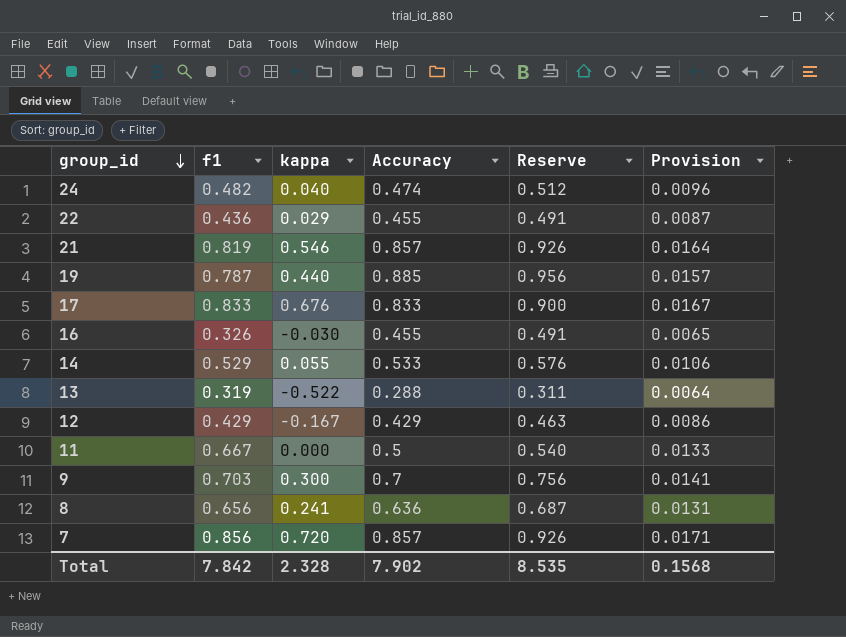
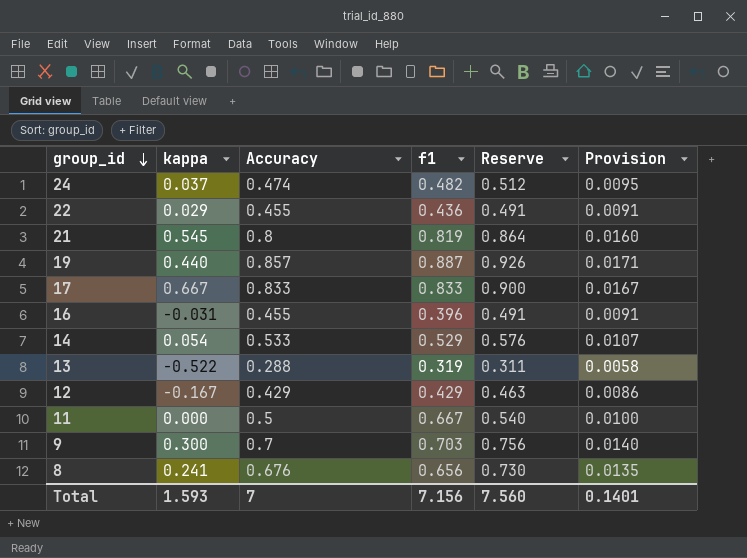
column f1 | position: 2 -> 4
column Provision | formula: [f1] * 0.02 -> [Accuracy] * 0.02
row 7: 0.856 | 0.720 | 0.857 | 0.926 | 0.0171 -> none
24 | kappa: 0.040 -> 0.037
21 | kappa: 0.546 -> 0.545
21 | Accuracy: 0.857 -> 0.8
21 | Reserve: 0.926 -> 0.864
19 | Accuracy: 0.885 -> 0.857
19 | f1: 0.787 -> 0.887
19 | Reserve: 0.956 -> 0.926
17 | kappa: 0.676 -> 0.667
16 | kappa: -0.030 -> -0.031
16 | f1: 0.326 -> 0.396
14 | kappa: 0.055 -> 0.054
8 | Accuracy: 0.636 -> 0.676
8 | Reserve: 0.687 -> 0.730
Total | kappa: 2.328 -> 1.593
Total | Accuracy: 7.902 -> 7
Total | f1: 7.842 -> 7.156
Total | Reserve: 8.535 -> 7.560
Total | Provision: 0.1568 -> 0.1401

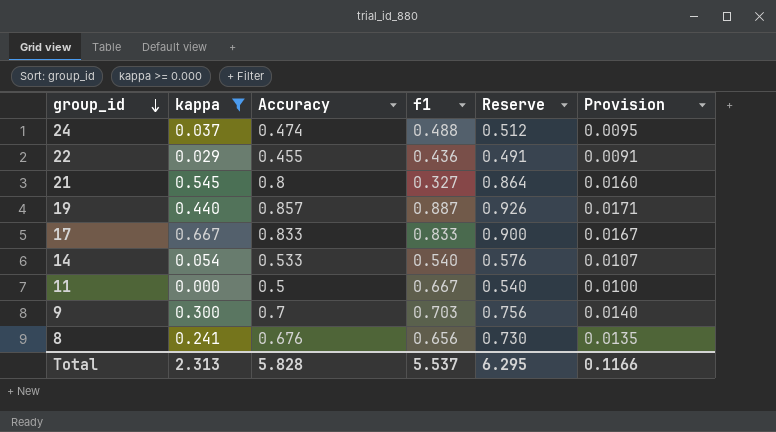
filter: none -> kappa >= 0.000
24 | f1: 0.482 -> 0.488
21 | f1: 0.819 -> 0.327
14 | f1: 0.529 -> 0.540
Total | kappa: 1.593 -> 2.313
Total | Accuracy: 7 -> 5.828
Total | f1: 7.156 -> 5.537
Total | Reserve: 7.560 -> 6.295
Total | Provision: 0.1401 -> 0.1166

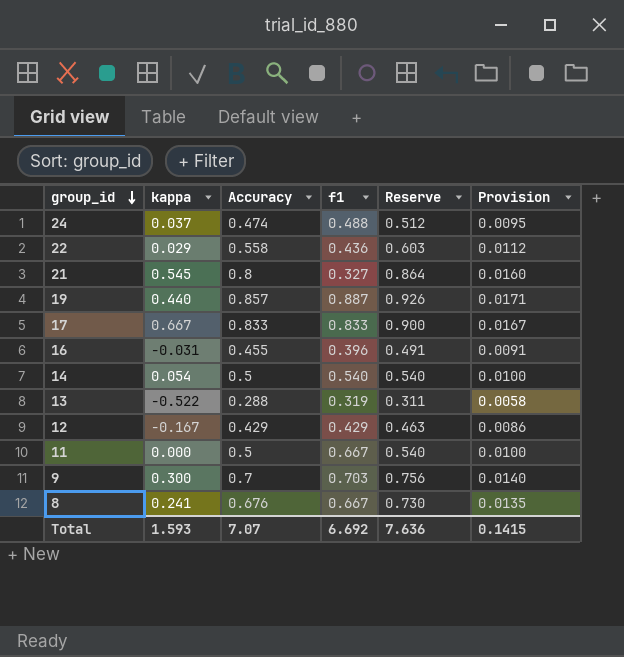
filter: kappa >= 0.000 -> none
22 | Accuracy: 0.455 -> 0.558
22 | Reserve: 0.491 -> 0.603
22 | Provision: 0.0091 -> 0.0112
14 | Accuracy: 0.533 -> 0.5
14 | Reserve: 0.576 -> 0.540
14 | Provision: 0.0107 -> 0.0100
8 | f1: 0.656 -> 0.667
Total | kappa: 2.313 -> 1.593
Total | Accuracy: 5.828 -> 7.07
Total | f1: 5.537 -> 6.692
Total | Reserve: 6.295 -> 7.636
Total | Provision: 0.1166 -> 0.1415

